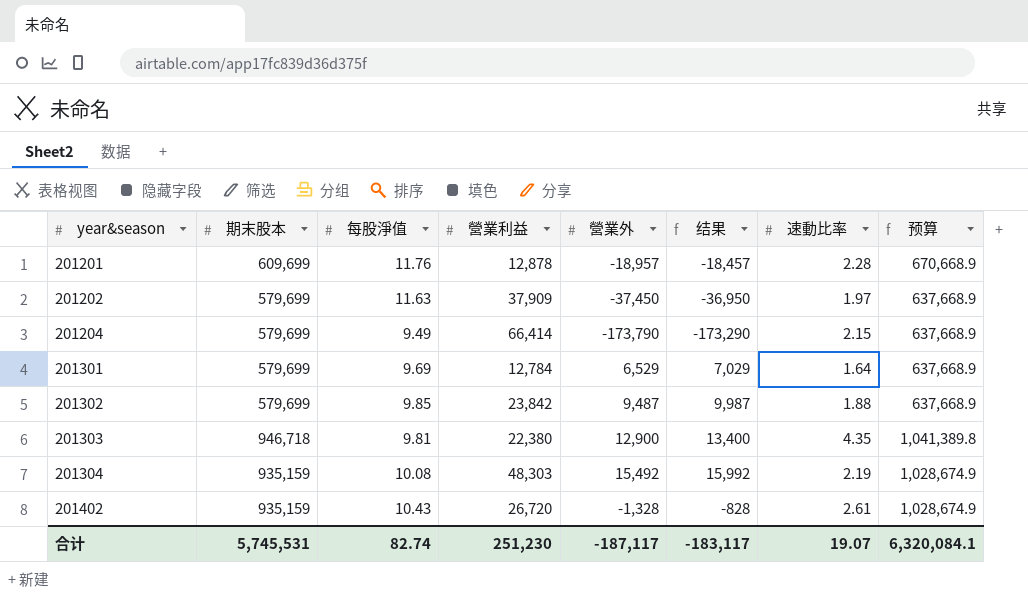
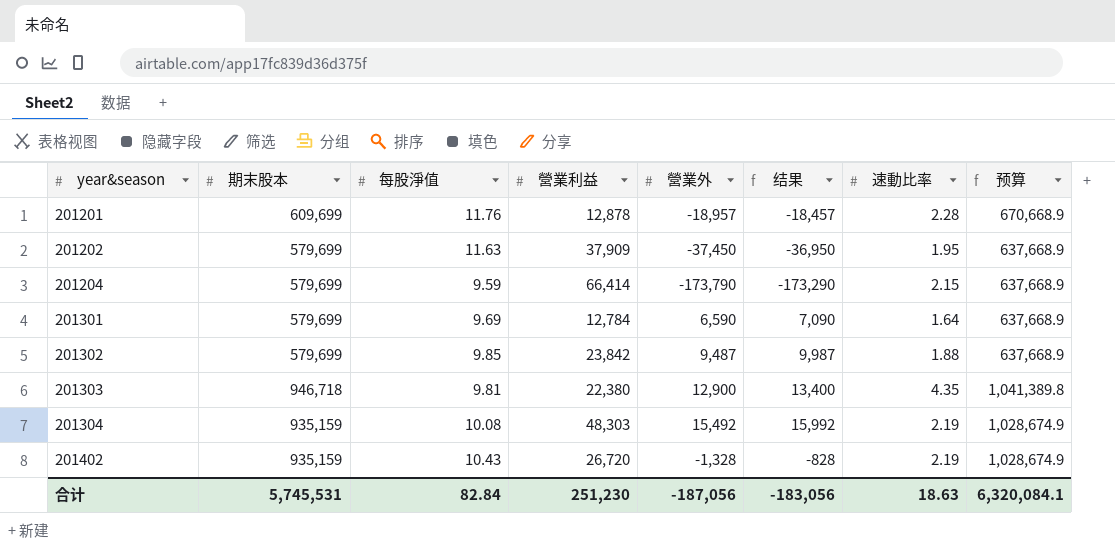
201202 | 速動比率: 1.97 -> 1.95
201204 | 每股淨值: 9.49 -> 9.59
201301 | 營業外: 6,529 -> 6,590
201301 | 结果: 7,029 -> 7,090
201402 | 速動比率: 2.61 -> 2.19
合计 | 每股淨值: 82.74 -> 82.84
合计 | 營業外: -187,117 -> -187,056
合计 | 结果: -183,117 -> -183,056
合计 | 速動比率: 19.07 -> 18.63

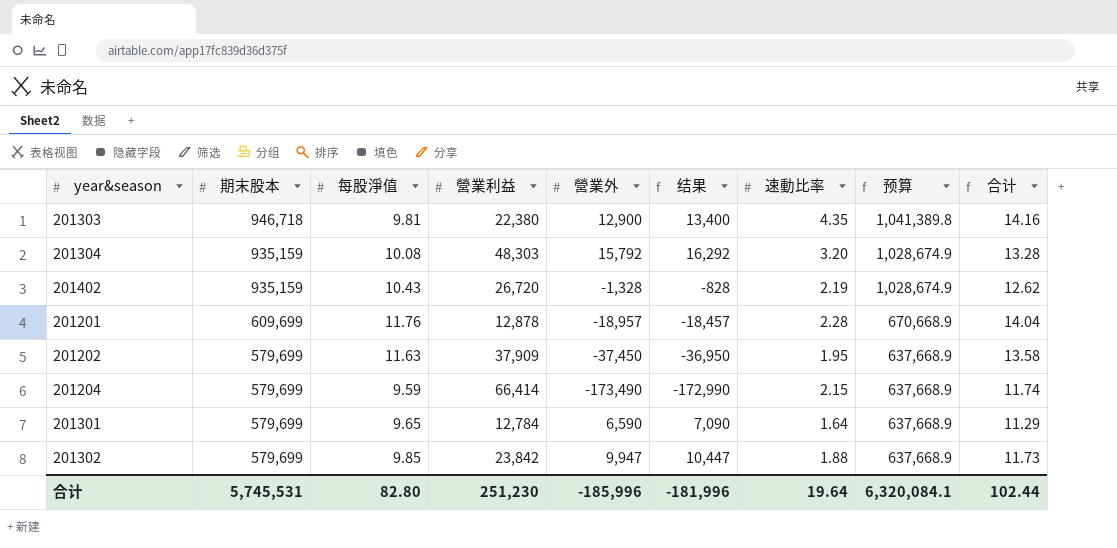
row order: year&season ascending -> 期末股本 descending
column 合计 | formula: none -> [每股淨值] + [速動比率]
201304 | 營業外: 15,492 -> 15,792
201304 | 结果: 15,992 -> 16,292
201304 | 速動比率: 2.19 -> 3.20
201204 | 營業外: -173,790 -> -173,490
201204 | 结果: -173,290 -> -172,990
201301 | 每股淨值: 9.69 -> 9.65
201302 | 營業外: 9,487 -> 9,947
201302 | 结果: 9,987 -> 10,447
合计 | 每股淨值: 82.84 -> 82.80
合计 | 營業外: -187,056 -> -185,996
合计 | 结果: -183,056 -> -181,996
合计 | 速動比率: 18.63 -> 19.64

